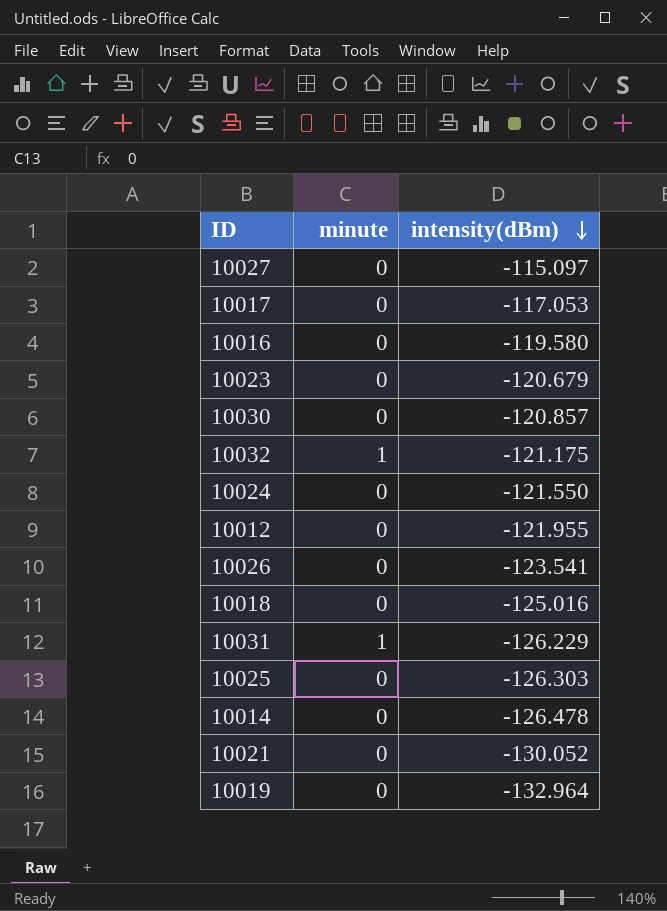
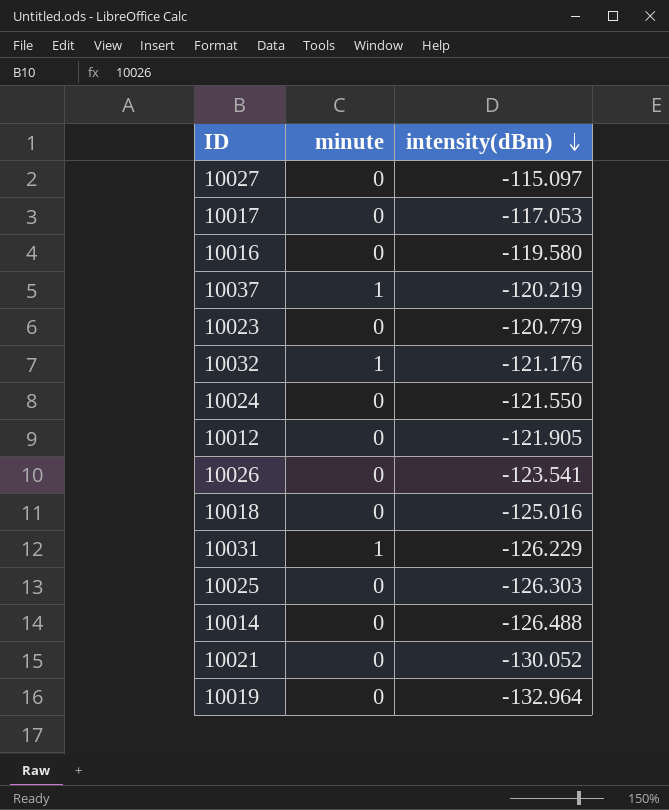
row 10030: 0 | -120.857 -> none
row 10037: none -> 1 | -120.219
10023 | intensity(dBm): -120.679 -> -120.779
10032 | intensity(dBm): -121.175 -> -121.176
10012 | intensity(dBm): -121.955 -> -121.905
10014 | intensity(dBm): -126.478 -> -126.488

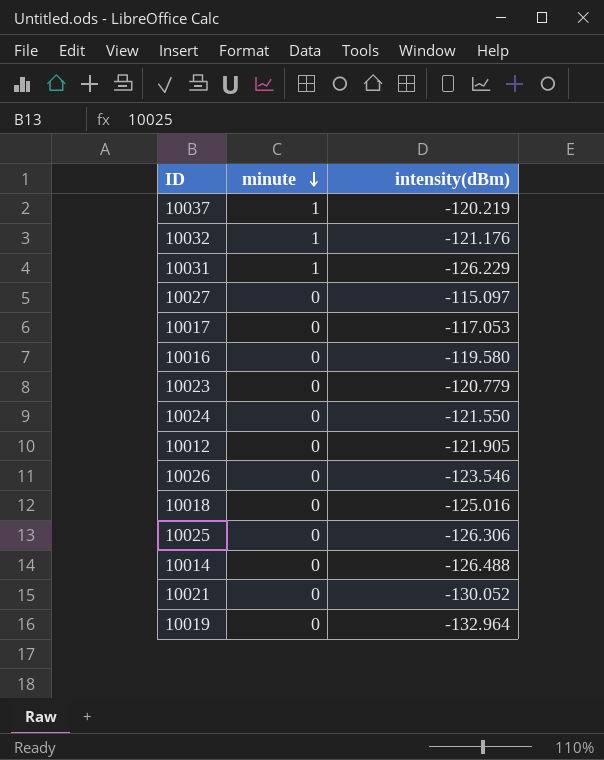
row order: intensity(dBm) descending -> minute descending
10026 | intensity(dBm): -123.541 -> -123.546
10025 | intensity(dBm): -126.303 -> -126.306

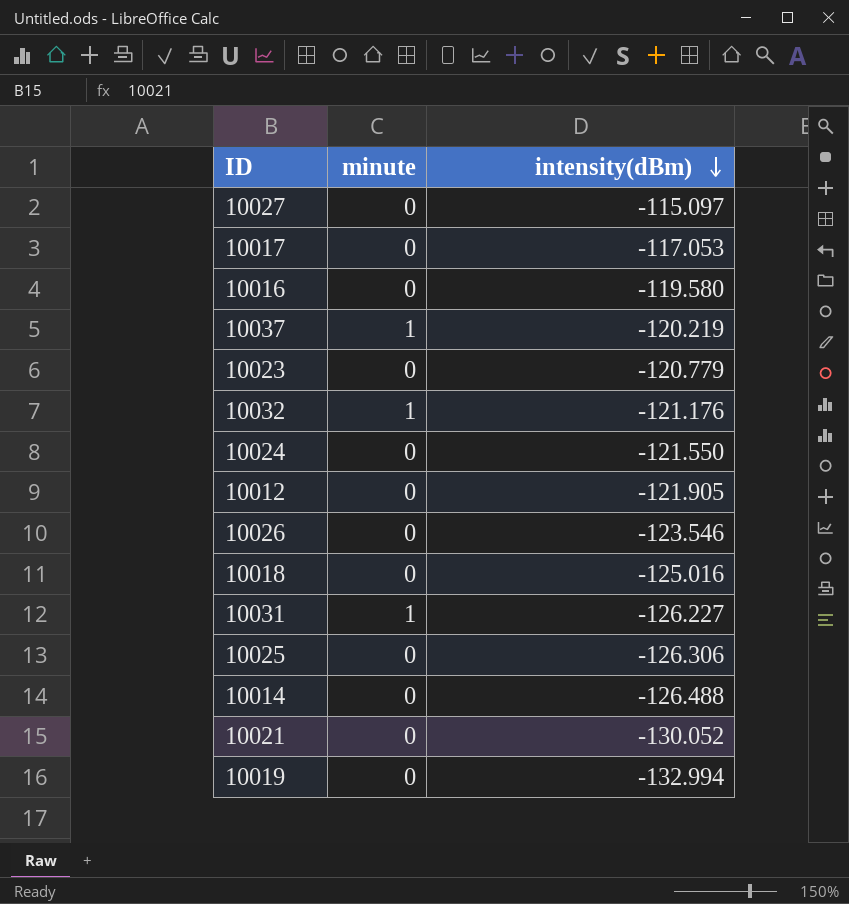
row order: minute descending -> intensity(dBm) descending
10031 | intensity(dBm): -126.229 -> -126.227
10019 | intensity(dBm): -132.964 -> -132.994

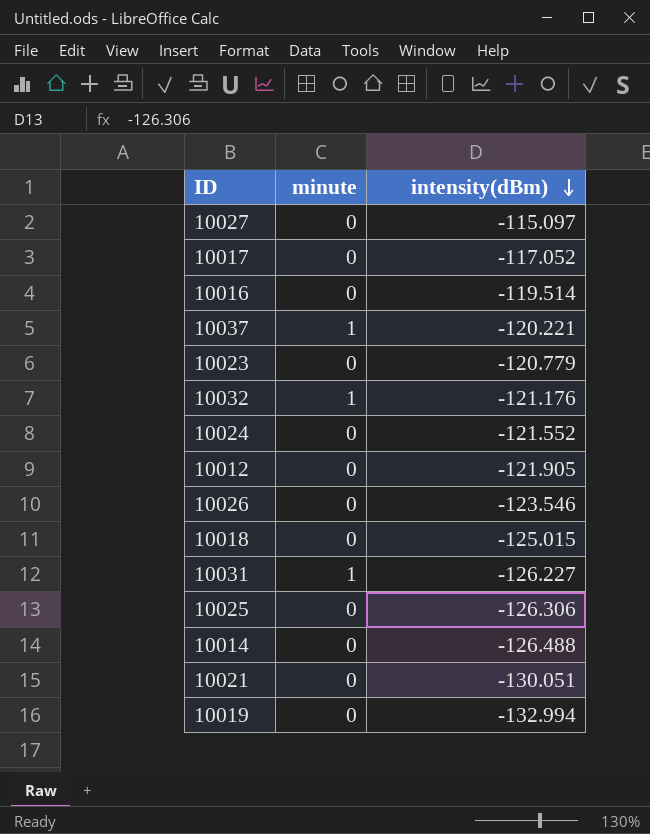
10017 | intensity(dBm): -117.053 -> -117.052
10016 | intensity(dBm): -119.580 -> -119.514
10037 | intensity(dBm): -120.219 -> -120.221
10024 | intensity(dBm): -121.550 -> -121.552
10018 | intensity(dBm): -125.016 -> -125.015
10021 | intensity(dBm): -130.052 -> -130.051

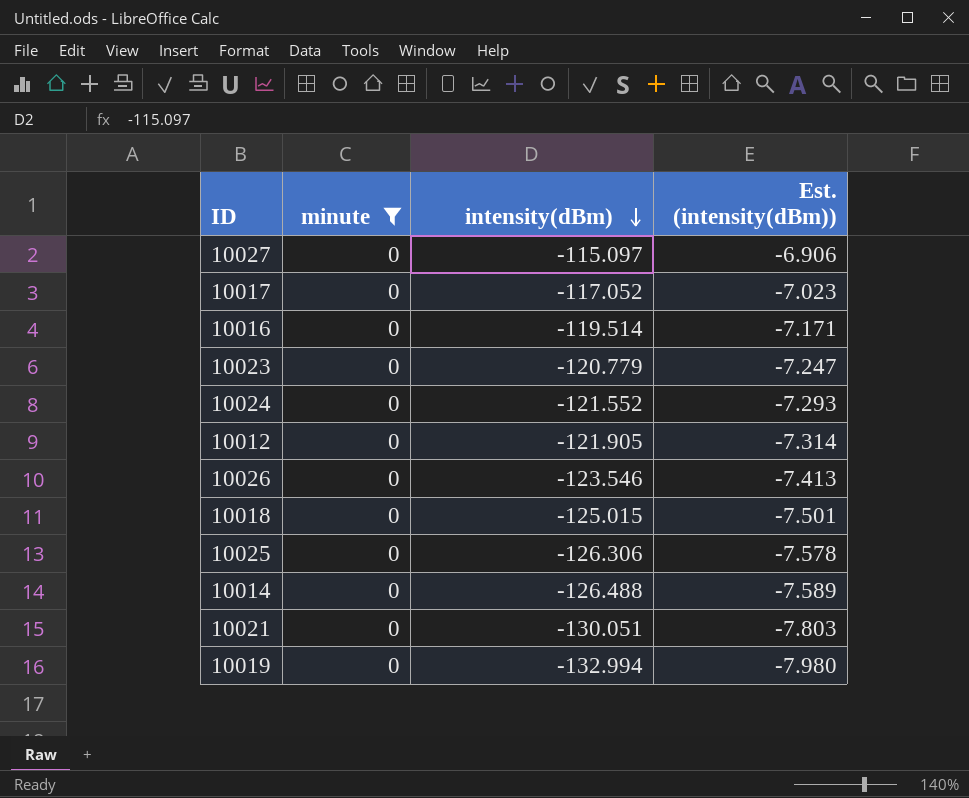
filter: none -> minute = 0
column Est. (intensity(dBm)) | formula: none -> [intensity(dBm)] * 0.06

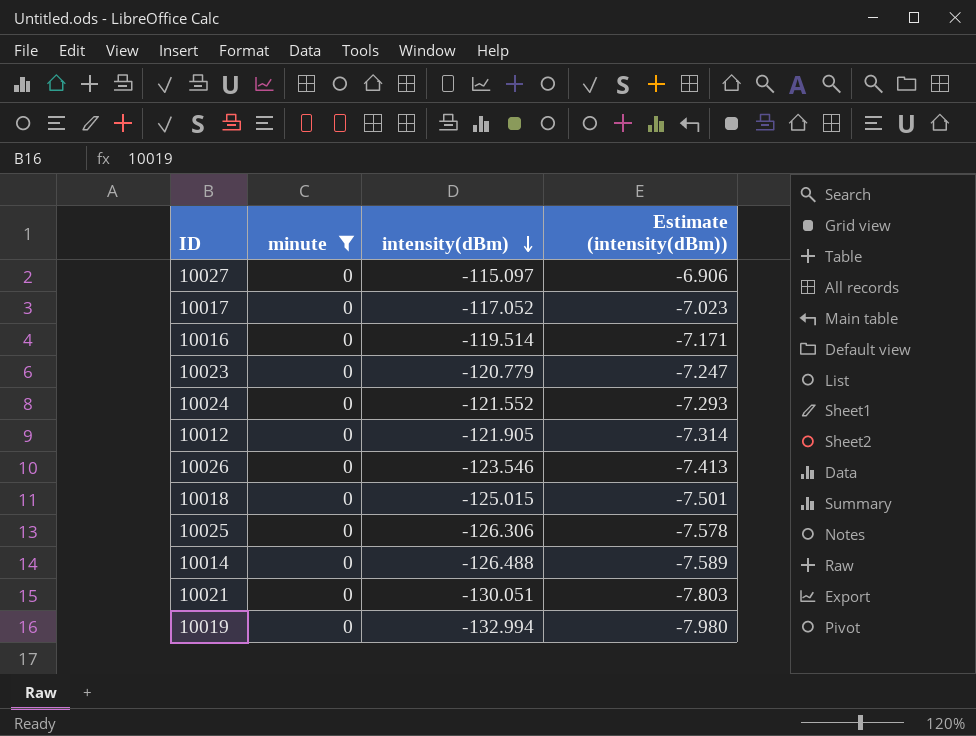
column name: Est. (intensity(dBm)) -> Estimate (intensity(dBm))

